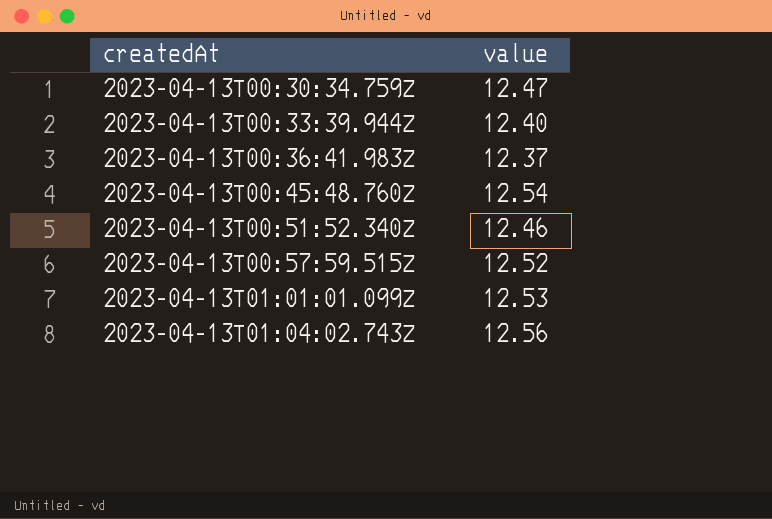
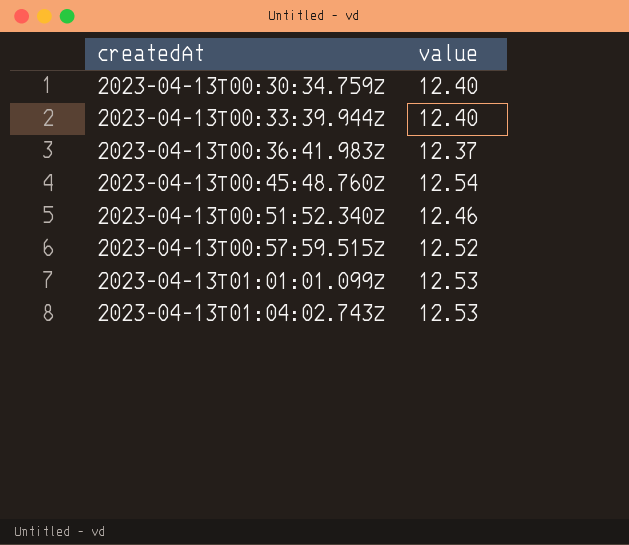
2023-04-13T00:30:34.759Z | value: 12.47 -> 12.40
2023-04-13T01:04:02.743Z | value: 12.56 -> 12.53

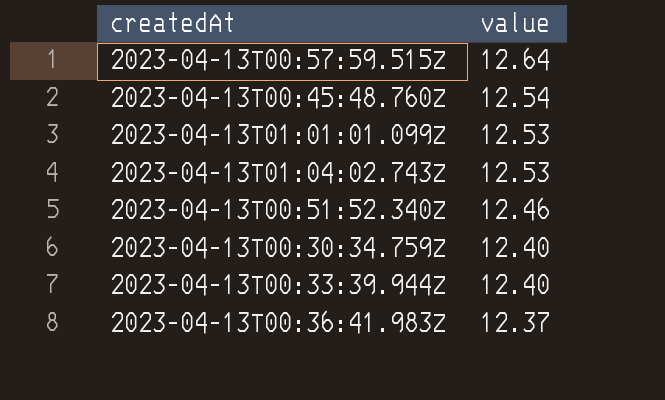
row order: createdAt ascending -> value descending
2023-04-13T00:57:59.515Z | value: 12.52 -> 12.64

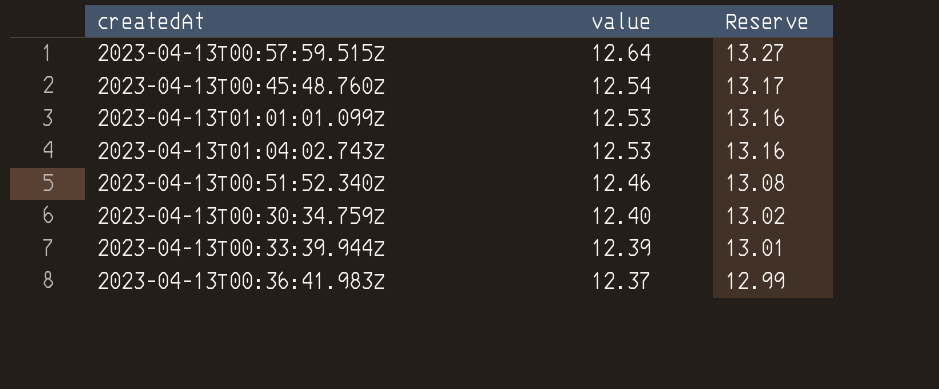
column Reserve | formula: none -> [value] * 1.05
2023-04-13T00:33:39.944Z | value: 12.40 -> 12.39

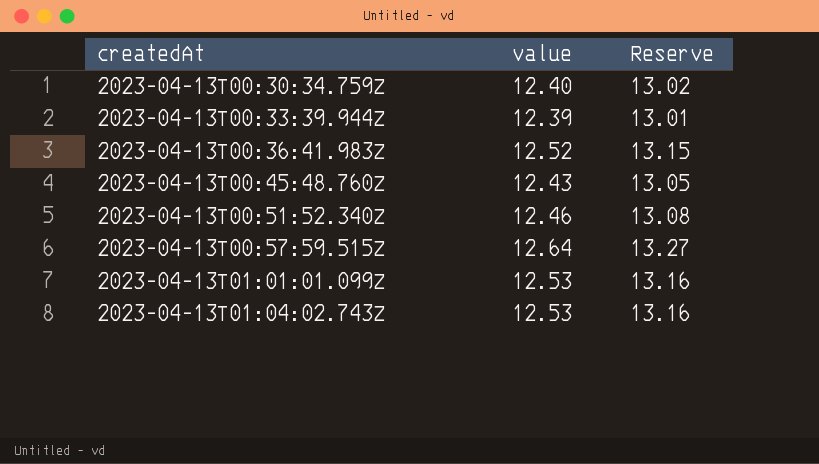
row order: value descending -> createdAt ascending
2023-04-13T00:36:41.983Z | value: 12.37 -> 12.52
2023-04-13T00:36:41.983Z | Reserve: 12.99 -> 13.15
2023-04-13T00:45:48.760Z | value: 12.54 -> 12.43
2023-04-13T00:45:48.760Z | Reserve: 13.17 -> 13.05

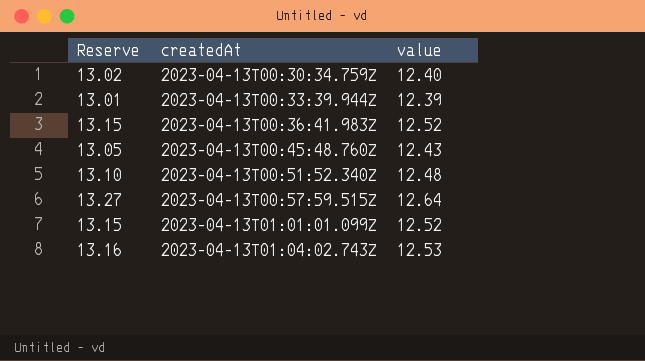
column Reserve | position: 3 -> 1
2023-04-13T00:51:52.340Z | Reserve: 13.08 -> 13.10
2023-04-13T00:51:52.340Z | value: 12.46 -> 12.48
2023-04-13T01:01:01.099Z | Reserve: 13.16 -> 13.15
2023-04-13T01:01:01.099Z | value: 12.53 -> 12.52

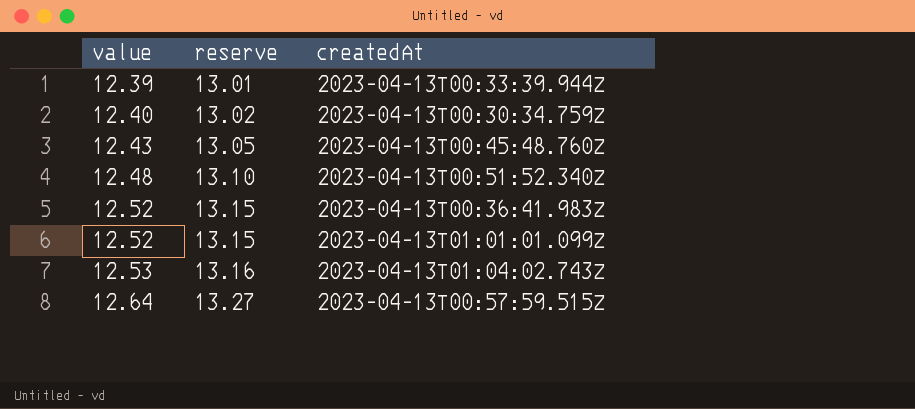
row order: createdAt ascending -> value ascending
column value | position: 3 -> 1
column name: Reserve -> reserve

